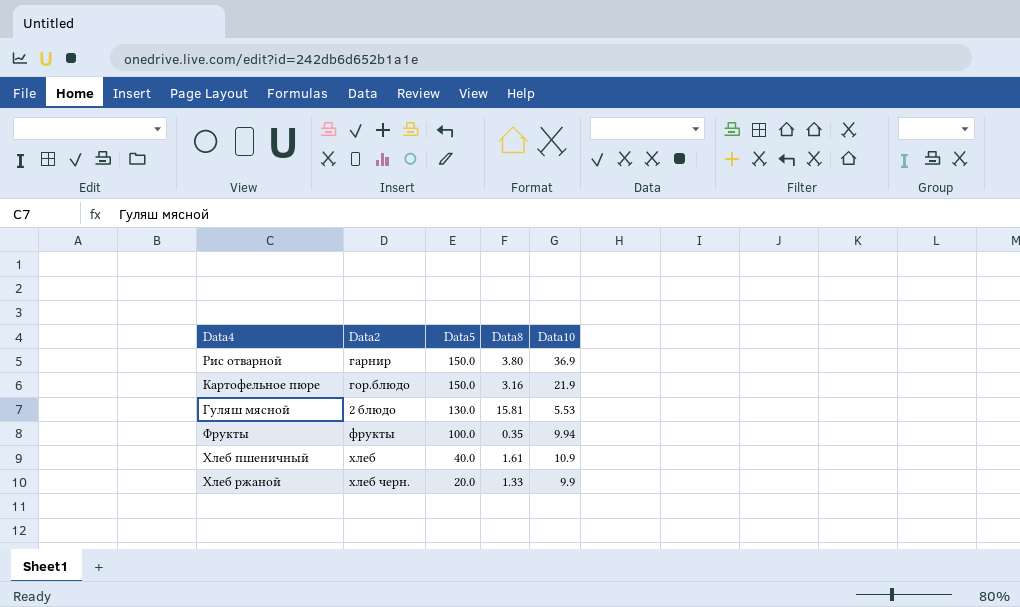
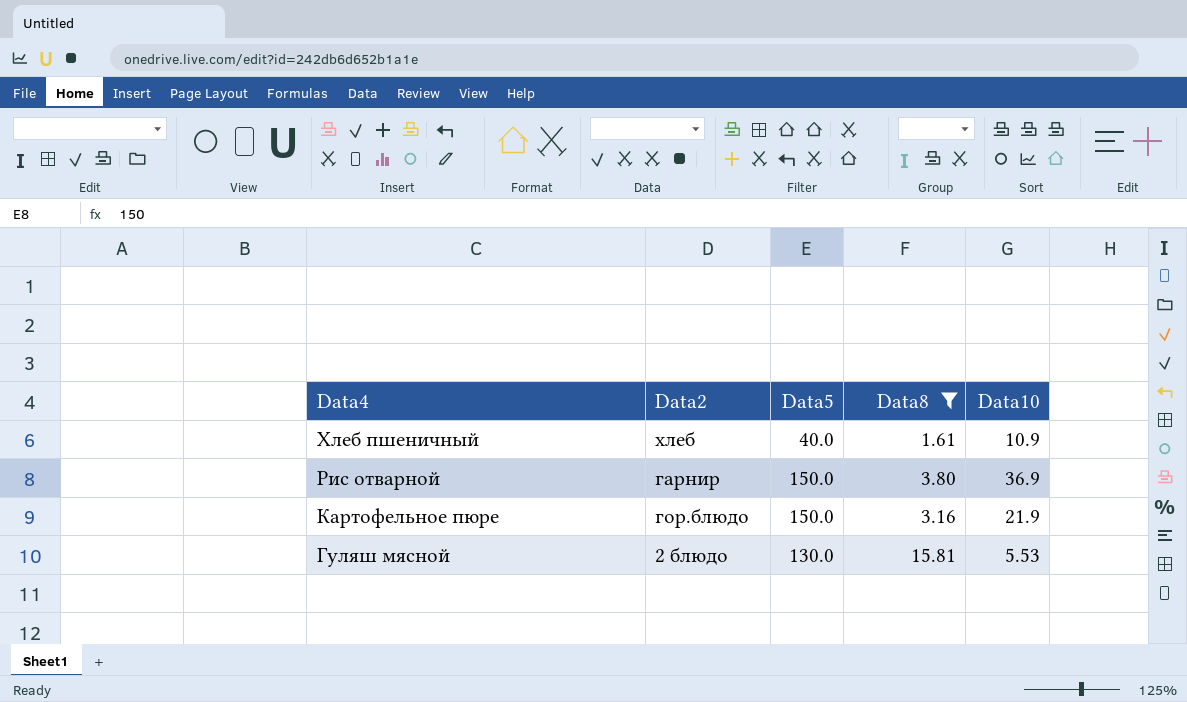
filter: none -> Data8 >= 1.61
row order: Data5 descending -> Data4 descending

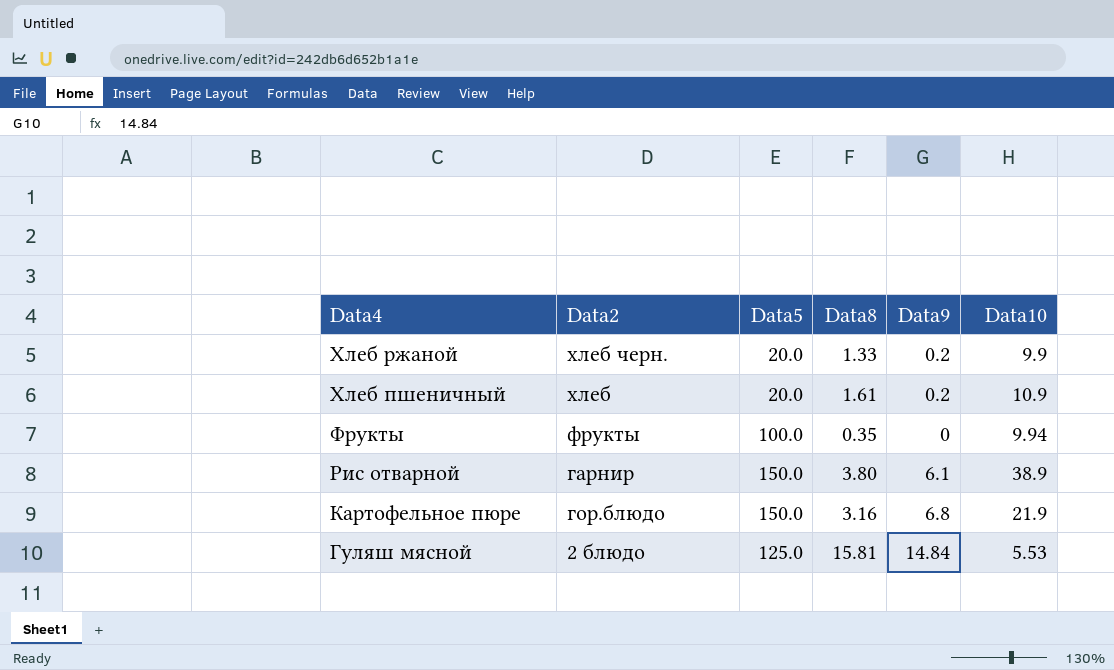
filter: Data8 >= 1.61 -> none
column Data9 | position: none -> 5
Хлеб пшеничный | Data5: 40.0 -> 20.0
Рис отварной | Data10: 36.9 -> 38.9
Гуляш мясной | Data5: 130.0 -> 125.0

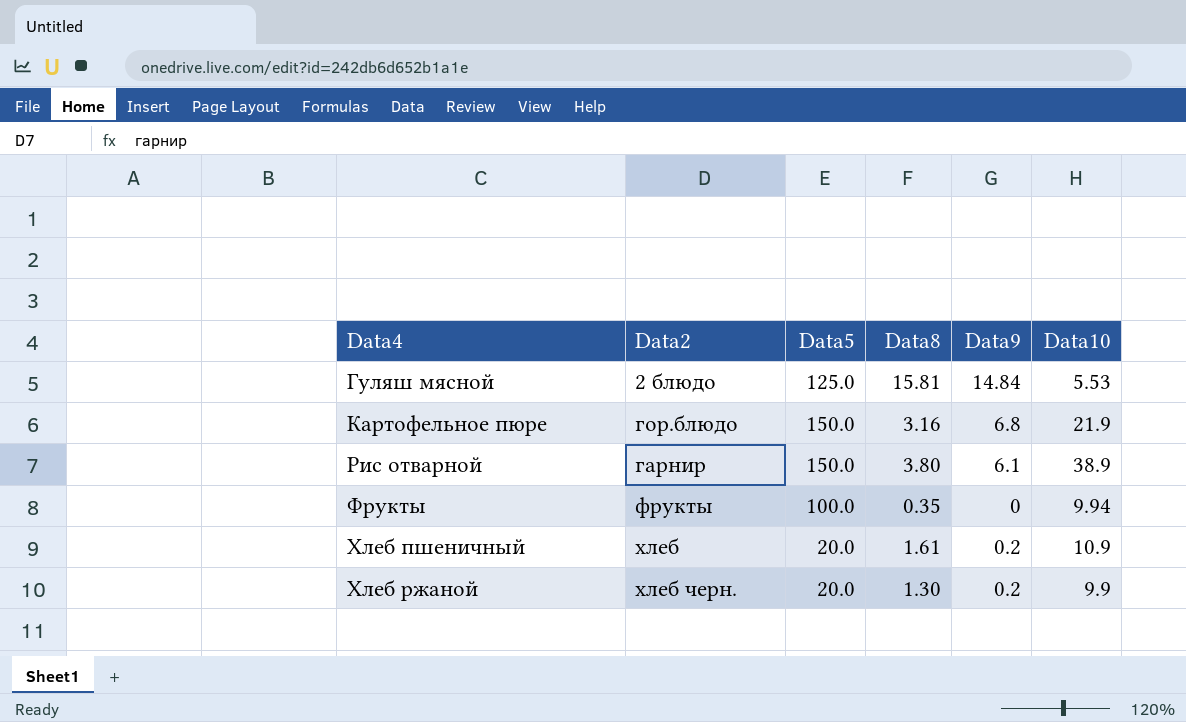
row order: Data4 descending -> Data4 ascending
Хлеб ржаной | Data8: 1.33 -> 1.30

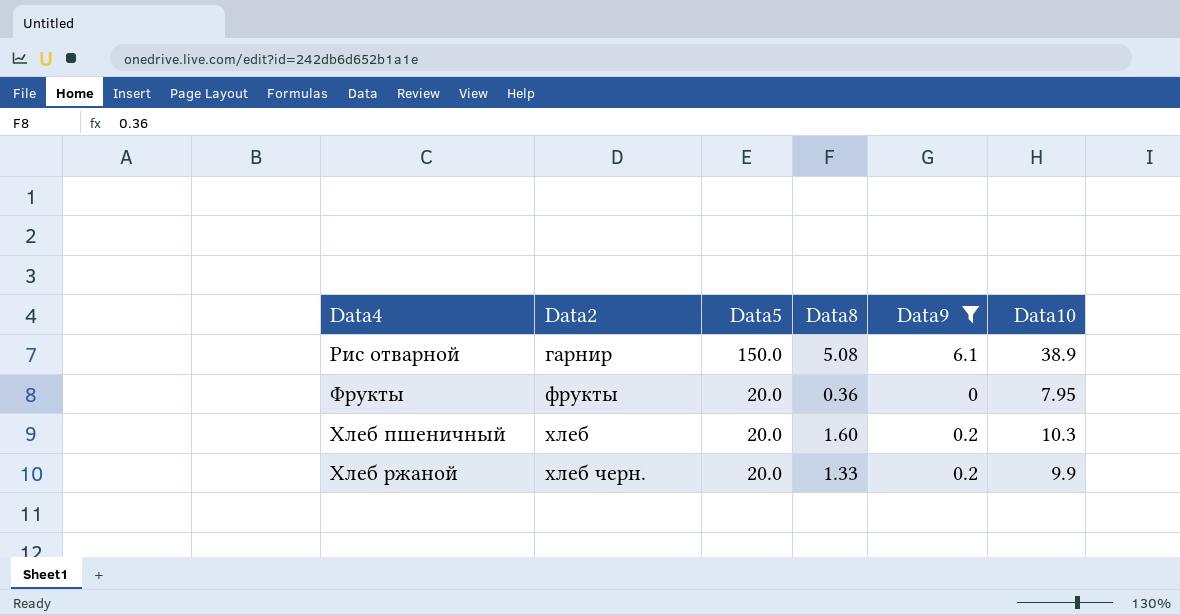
filter: none -> Data9 <= 6.1
Рис отварной | Data8: 3.80 -> 5.08
Фрукты | Data5: 100.0 -> 20.0
Фрукты | Data8: 0.35 -> 0.36
Фрукты | Data10: 9.94 -> 7.95
Хлеб пшеничный | Data8: 1.61 -> 1.60
Хлеб пшеничный | Data10: 10.9 -> 10.3
Хлеб ржаной | Data8: 1.30 -> 1.33

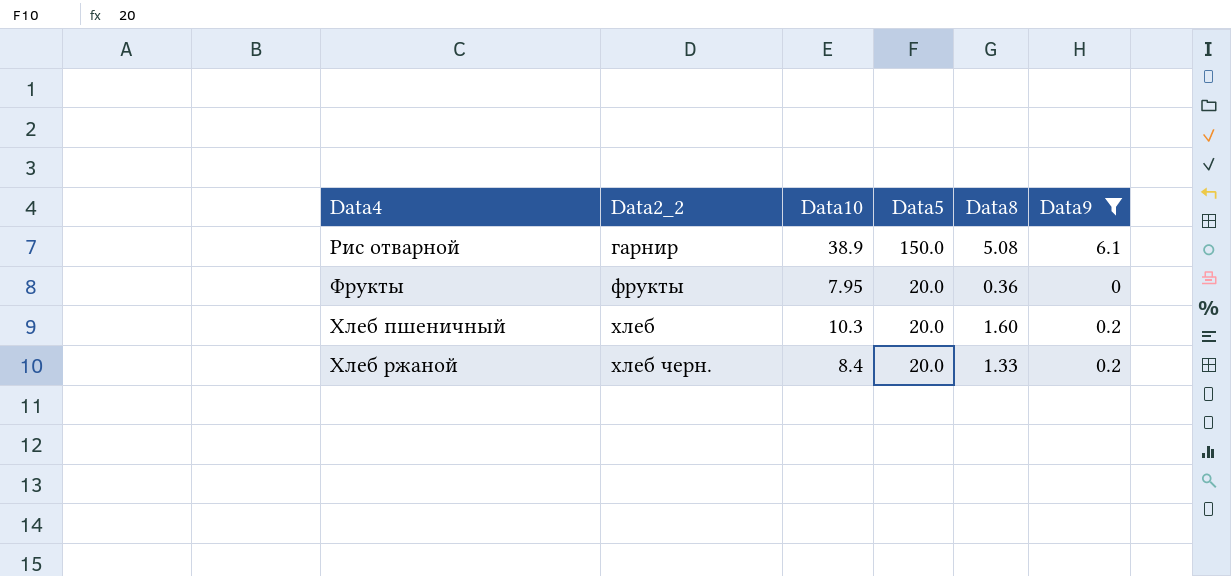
column name: Data2 -> Data2_2
column Data10 | position: 6 -> 3
Хлеб ржаной | Data10: 9.9 -> 8.4

